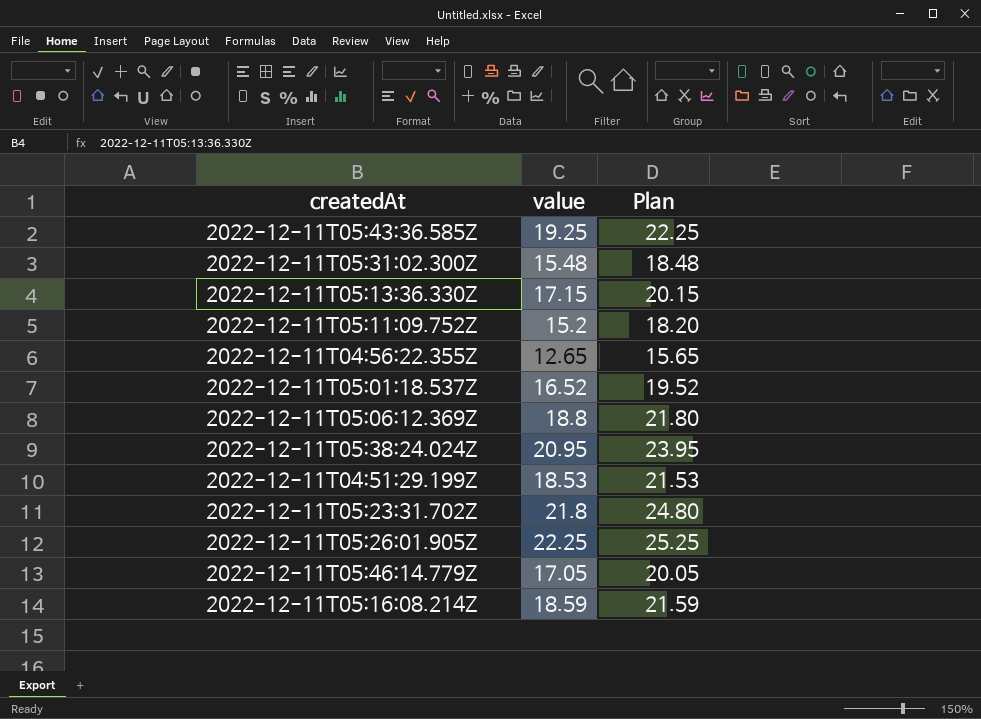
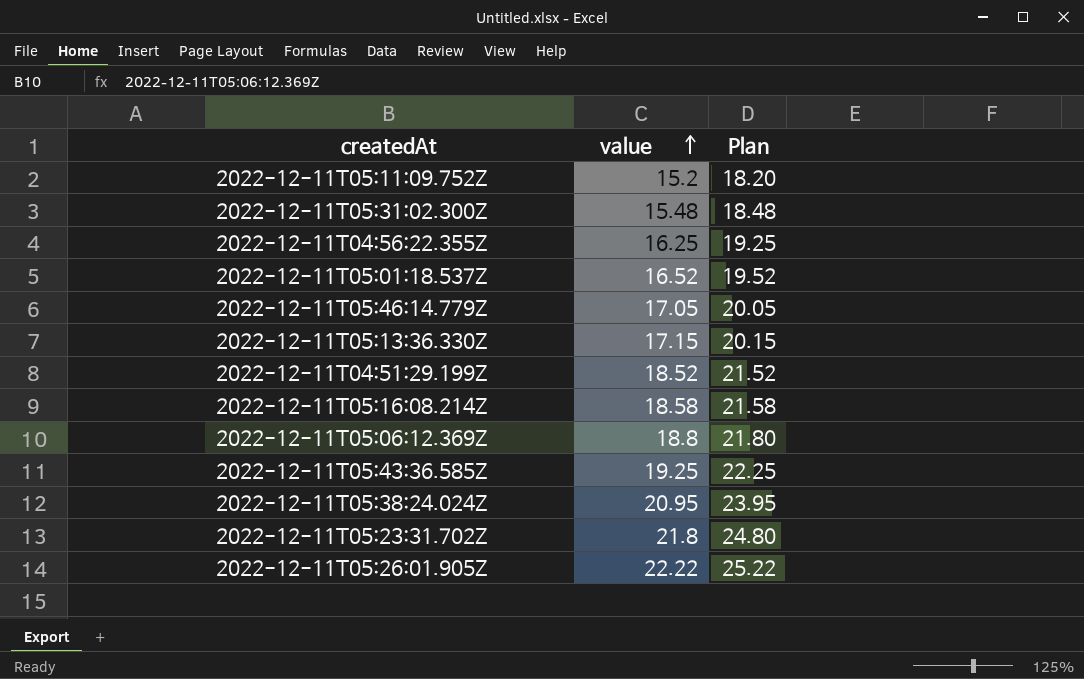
row order: none -> value ascending
2022-12-11T04:56:22.355Z | value: 12.65 -> 16.25
2022-12-11T04:56:22.355Z | Plan: 15.65 -> 19.25
2022-12-11T04:51:29.199Z | value: 18.53 -> 18.52
2022-12-11T04:51:29.199Z | Plan: 21.53 -> 21.52
2022-12-11T05:16:08.214Z | value: 18.59 -> 18.58
2022-12-11T05:16:08.214Z | Plan: 21.59 -> 21.58
2022-12-11T05:26:01.905Z | value: 22.25 -> 22.22
2022-12-11T05:26:01.905Z | Plan: 25.25 -> 25.22

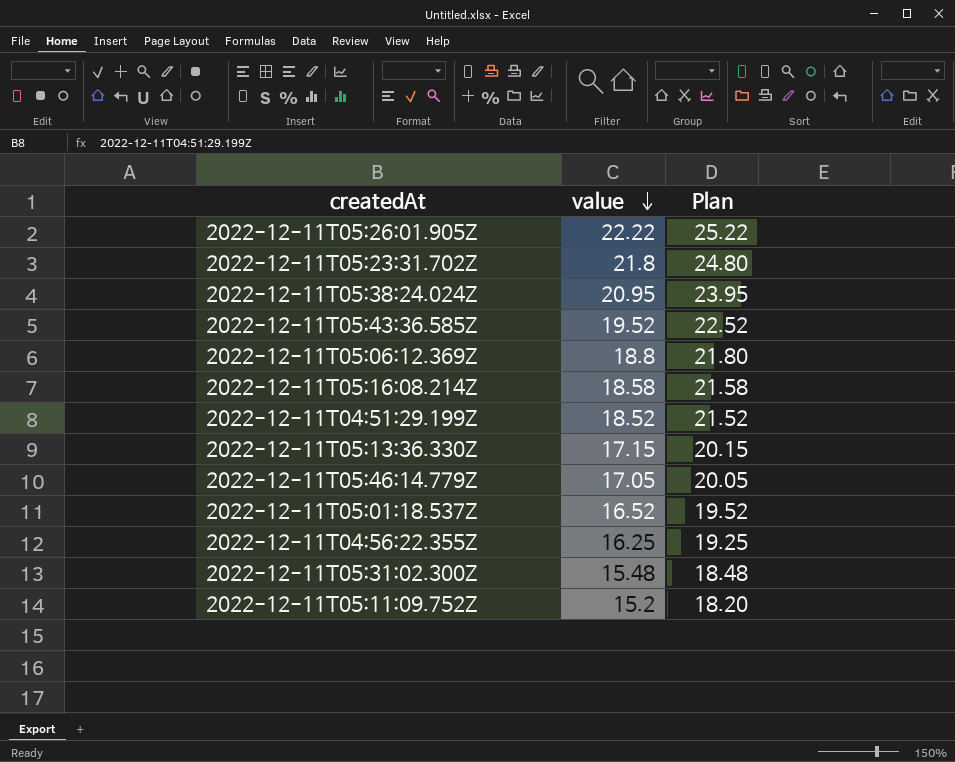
row order: value ascending -> value descending
2022-12-11T05:43:36.585Z | value: 19.25 -> 19.52
2022-12-11T05:43:36.585Z | Plan: 22.25 -> 22.52

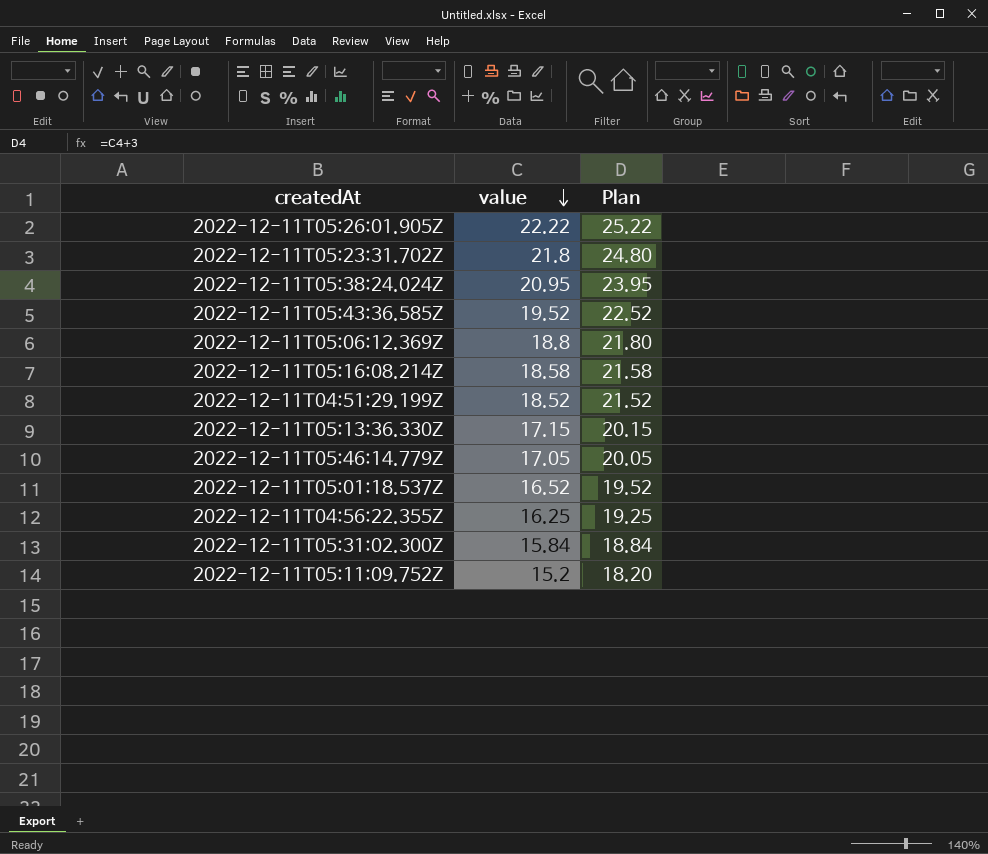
2022-12-11T05:31:02.300Z | value: 15.48 -> 15.84
2022-12-11T05:31:02.300Z | Plan: 18.48 -> 18.84

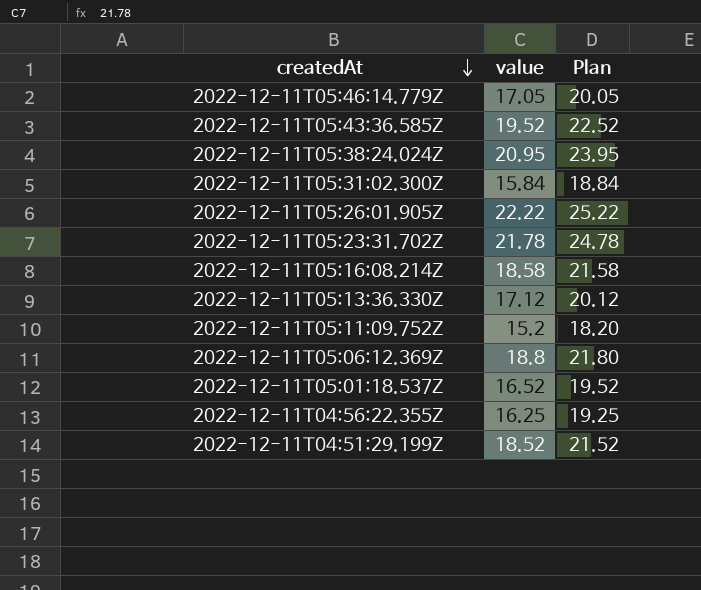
row order: value descending -> createdAt descending
2022-12-11T05:23:31.702Z | value: 21.8 -> 21.78
2022-12-11T05:23:31.702Z | Plan: 24.80 -> 24.78
2022-12-11T05:13:36.330Z | value: 17.15 -> 17.12
2022-12-11T05:13:36.330Z | Plan: 20.15 -> 20.12

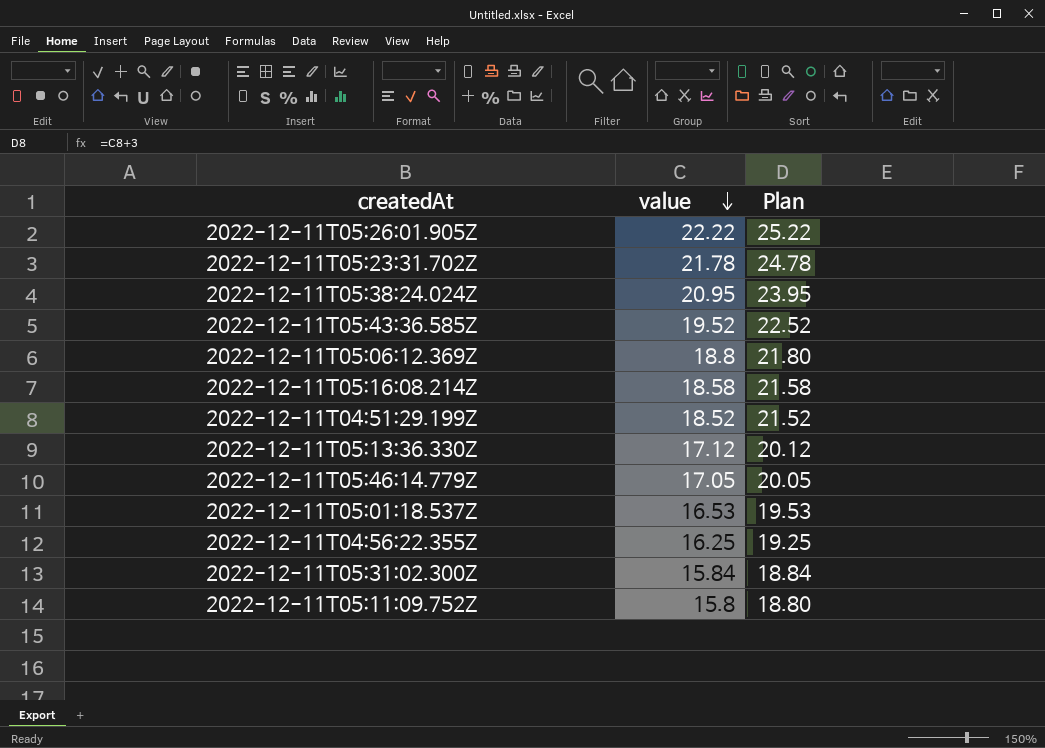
row order: createdAt descending -> value descending
2022-12-11T05:01:18.537Z | value: 16.52 -> 16.53
2022-12-11T05:01:18.537Z | Plan: 19.52 -> 19.53
2022-12-11T05:11:09.752Z | value: 15.2 -> 15.8
2022-12-11T05:11:09.752Z | Plan: 18.20 -> 18.80

